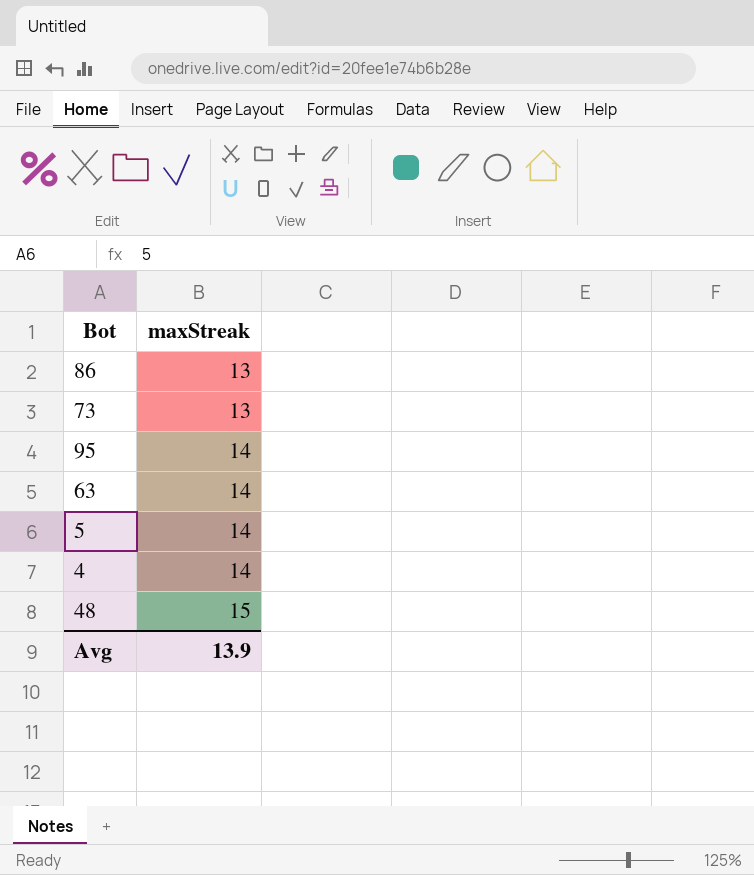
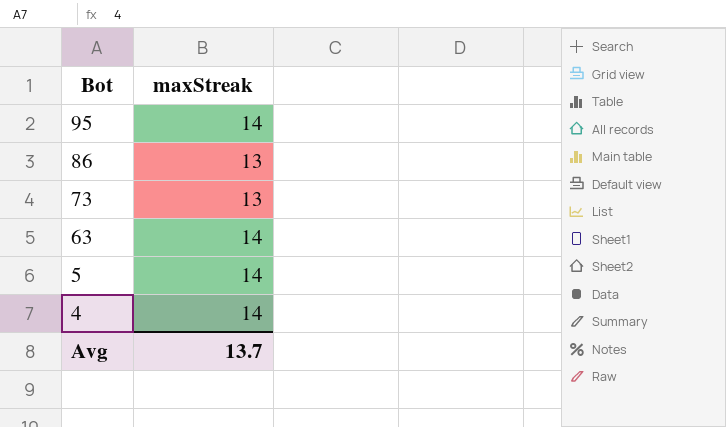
row order: maxStreak ascending -> Bot descending
row 48: 15 -> none
Avg | maxStreak: 13.9 -> 13.7

